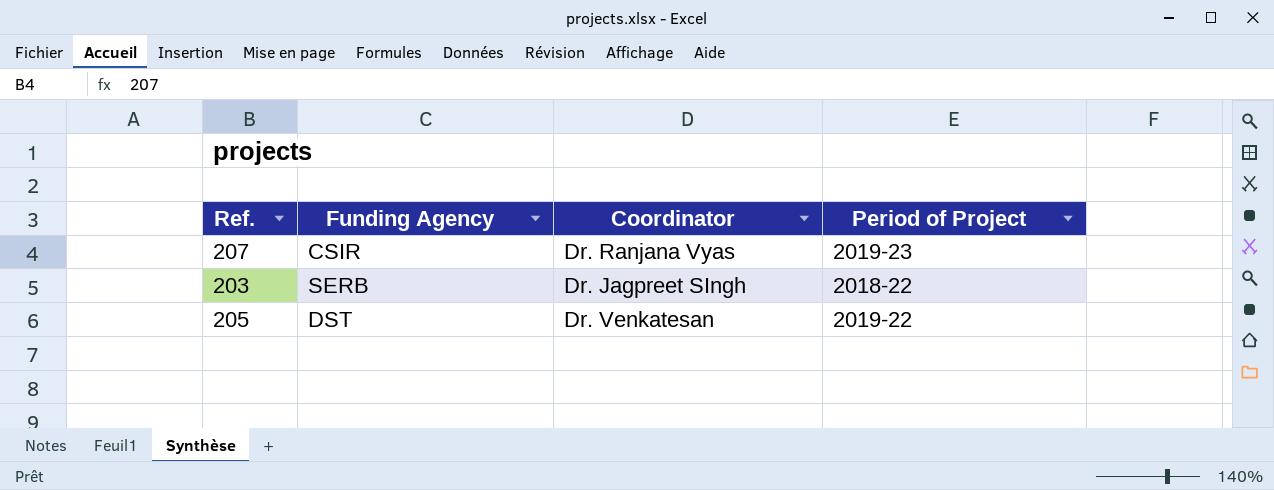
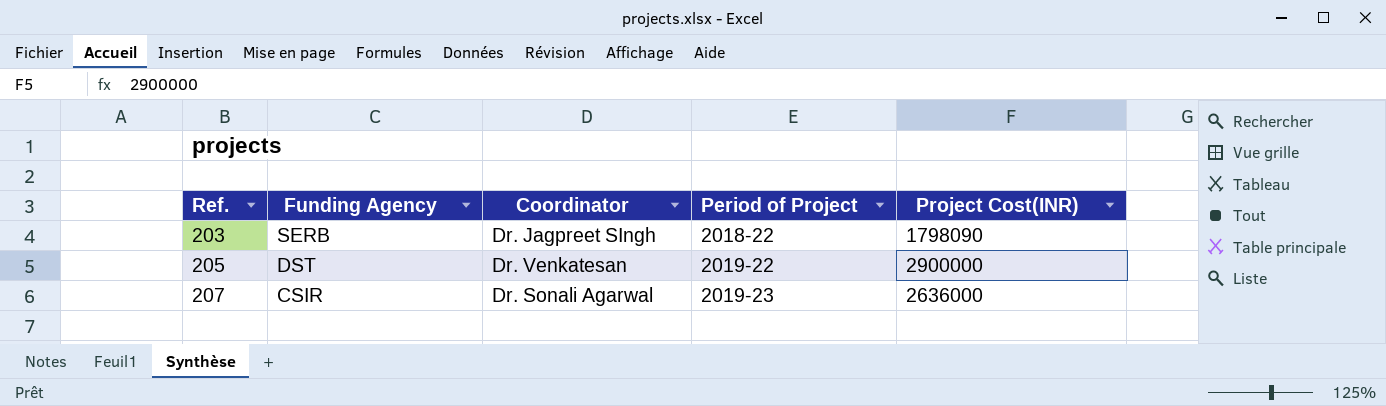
row order: none -> Ref. ascending
column Project Cost(INR) | position: none -> 5
207 | Coordinator: Dr. Ranjana Vyas -> Dr. Sonali Agarwal

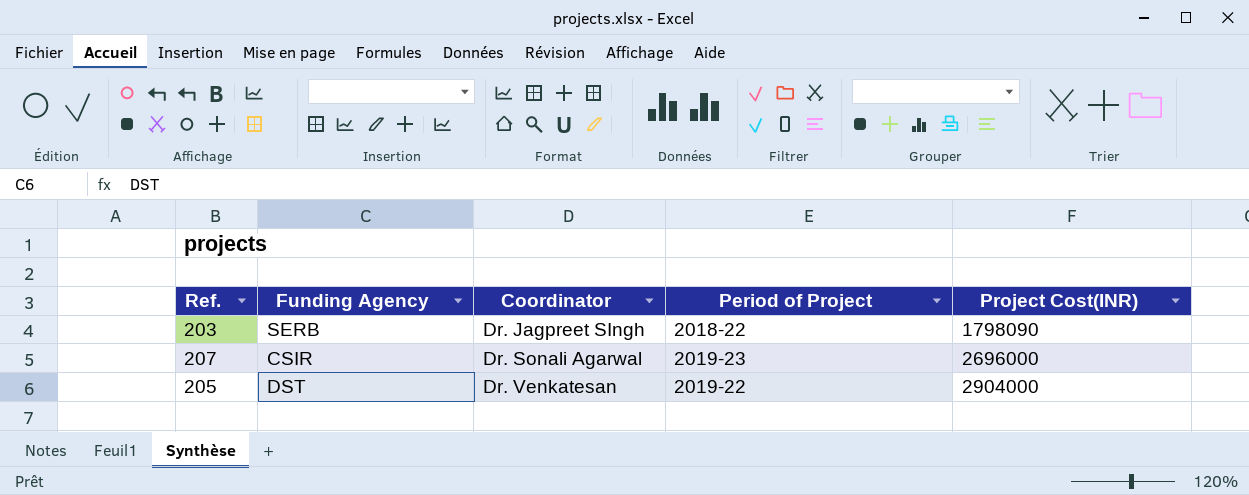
row order: Ref. ascending -> Coordinator ascending
207 | Project Cost(INR): 2636000 -> 2696000
205 | Project Cost(INR): 2900000 -> 2904000

